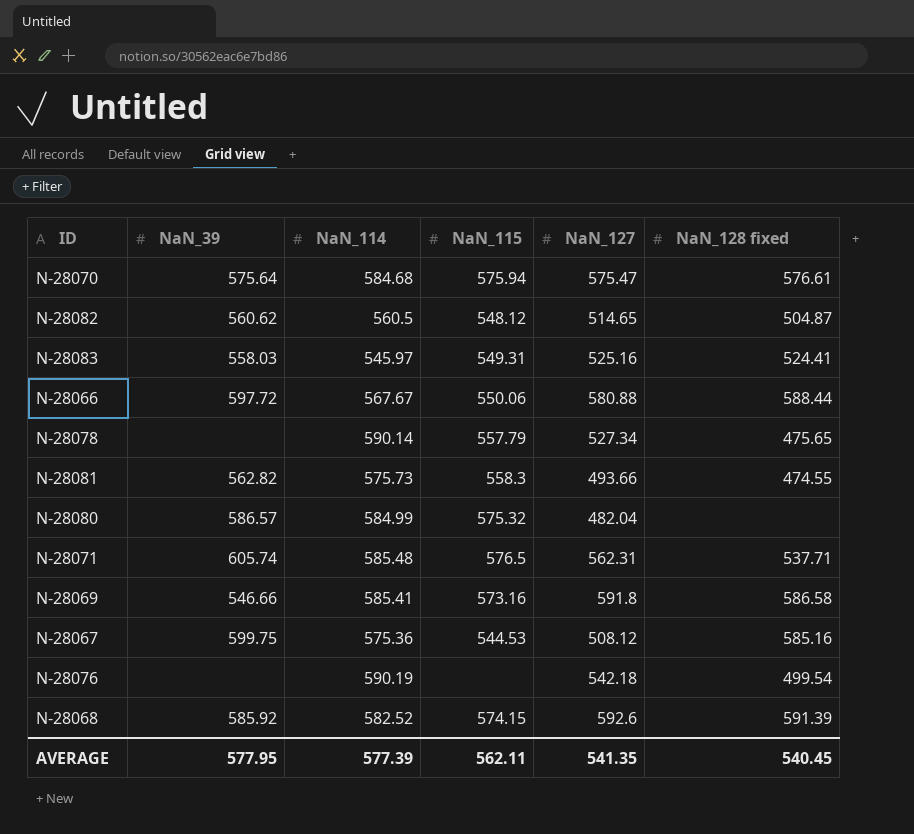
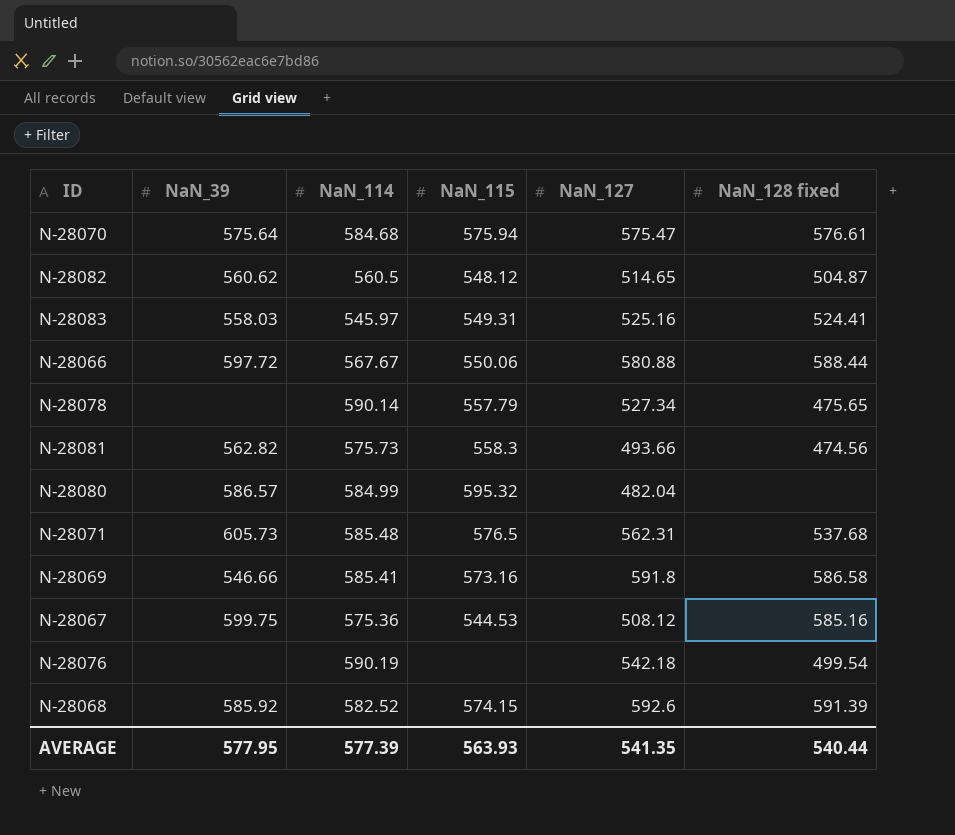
N-28081 | NaN_128 fixed: 474.55 -> 474.56
N-28080 | NaN_115: 575.32 -> 595.32
N-28071 | NaN_39: 605.74 -> 605.73
N-28071 | NaN_128 fixed: 537.71 -> 537.68
AVERAGE | NaN_115: 562.11 -> 563.93
AVERAGE | NaN_128 fixed: 540.45 -> 540.44

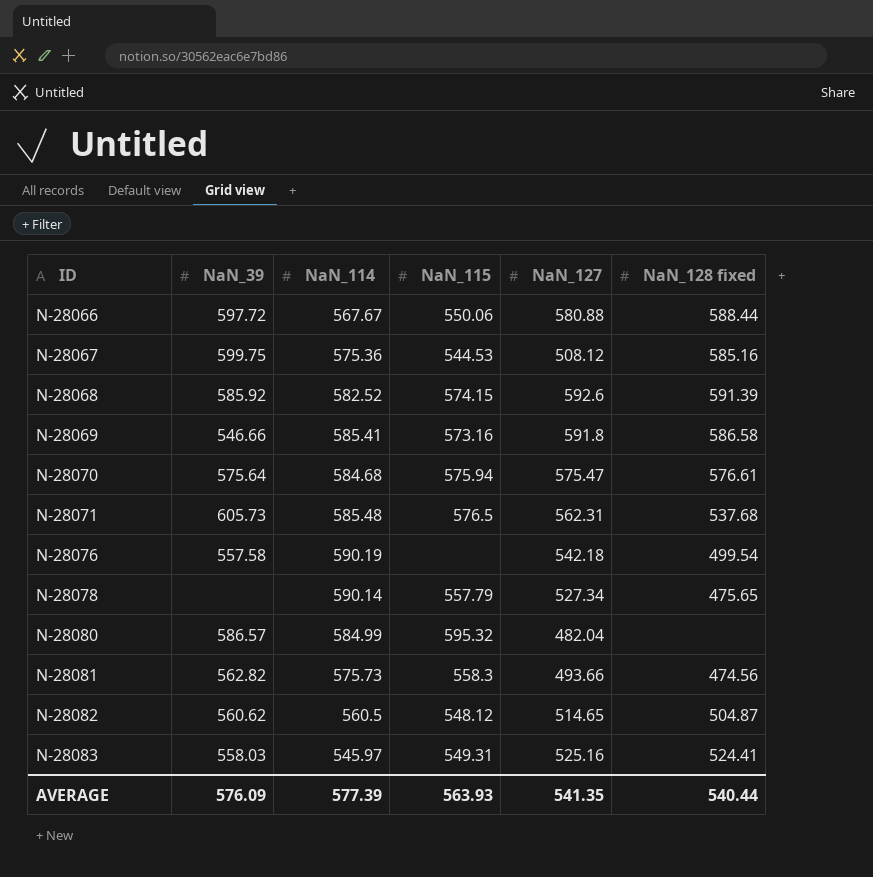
row order: none -> ID ascending
N-28076 | NaN_39: none -> 557.58
AVERAGE | NaN_39: 577.95 -> 576.09

